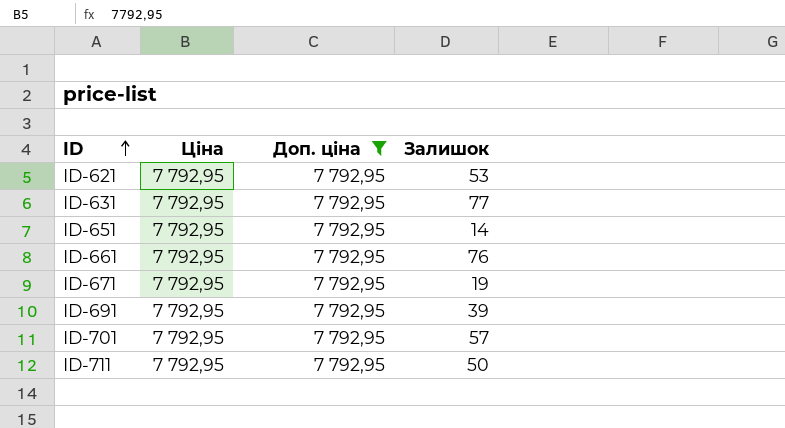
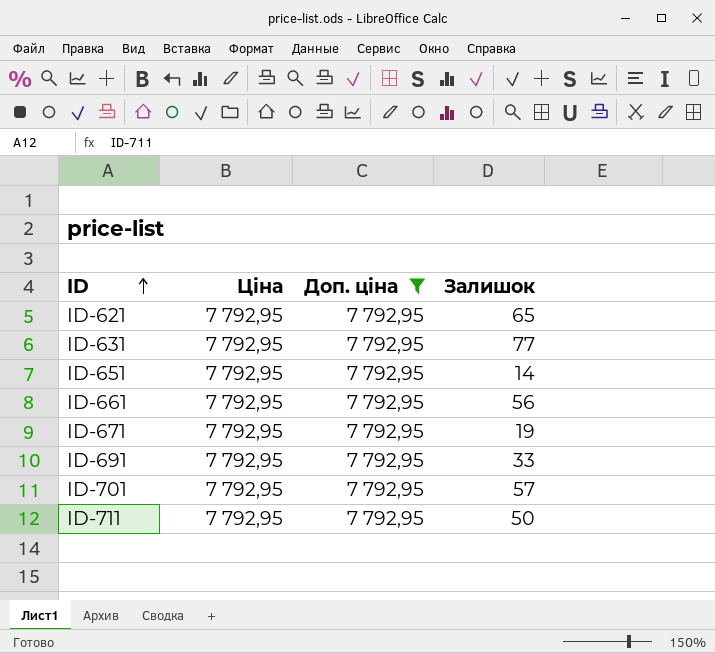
ID-621 | Залишок: 53 -> 65
ID-661 | Залишок: 76 -> 56
ID-691 | Залишок: 39 -> 33

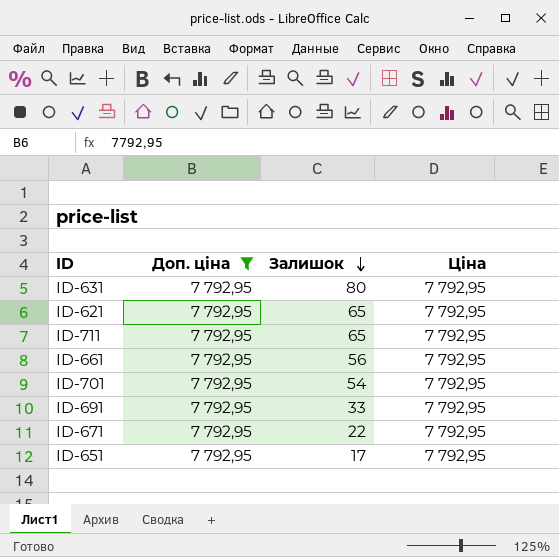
row order: ID ascending -> Залишок descending
column Ціна | position: 2 -> 4
ID-631 | Залишок: 77 -> 80
ID-711 | Залишок: 50 -> 65
ID-701 | Залишок: 57 -> 54
ID-671 | Залишок: 19 -> 22
ID-651 | Залишок: 14 -> 17

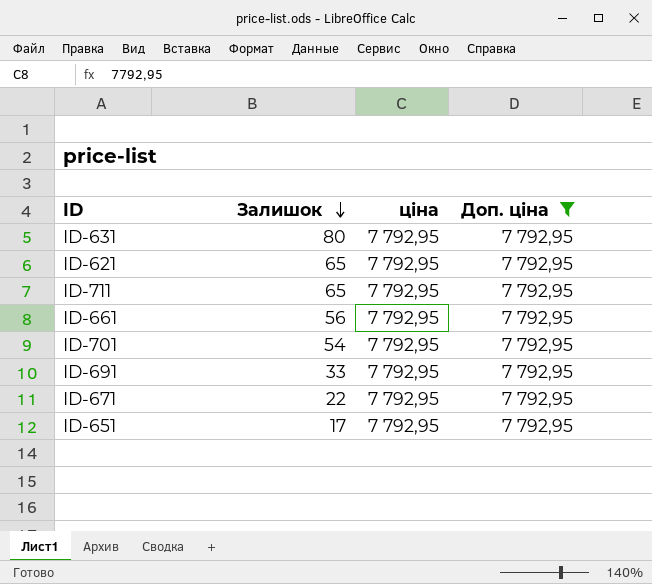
column name: Ціна -> ціна
column Доп. ціна | position: 2 -> 4

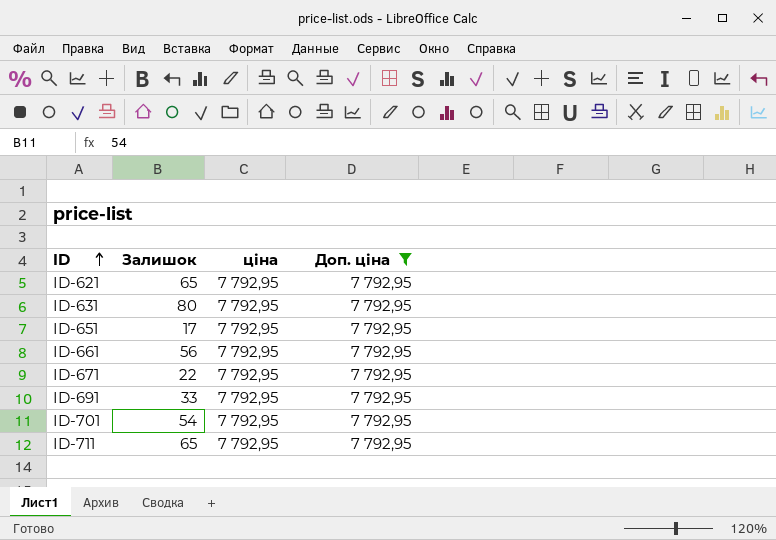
row order: Залишок descending -> ID ascending

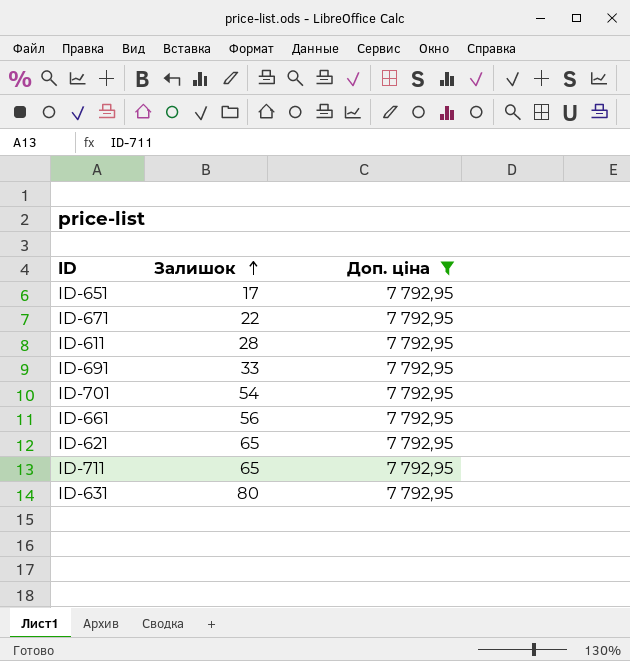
row order: ID ascending -> Залишок ascending
column ціна | position: 3 -> none
row ID-611: none -> 28 | 7 792,95

